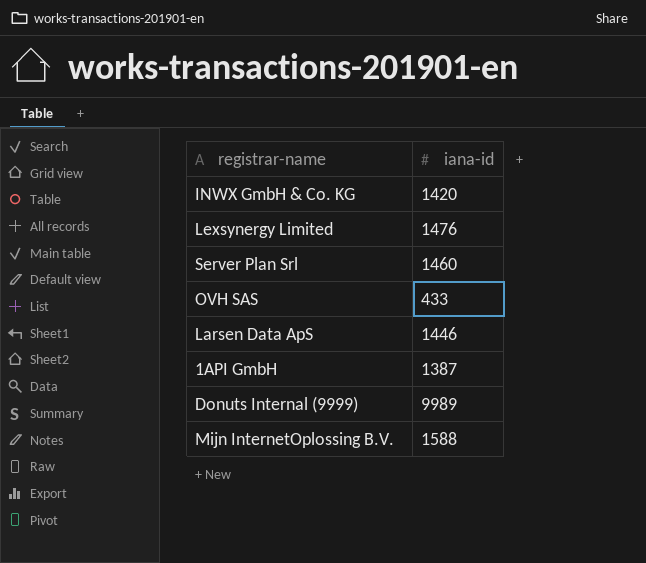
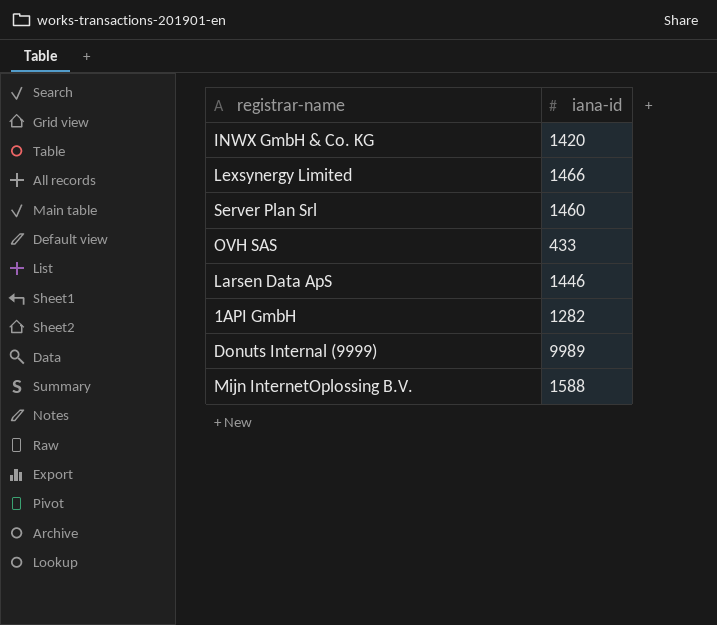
Lexsynergy Limited | iana-id: 1476 -> 1466
1API GmbH | iana-id: 1387 -> 1282

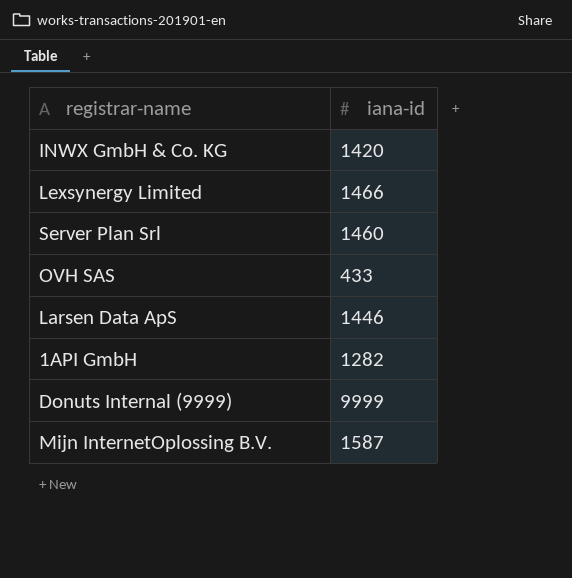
Donuts Internal (9999) | iana-id: 9989 -> 9999
Mijn InternetOplossing B.V. | iana-id: 1588 -> 1587

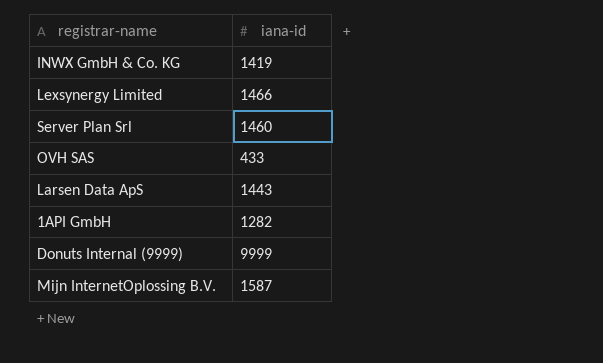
INWX GmbH & Co. KG | iana-id: 1420 -> 1419
Larsen Data ApS | iana-id: 1446 -> 1443

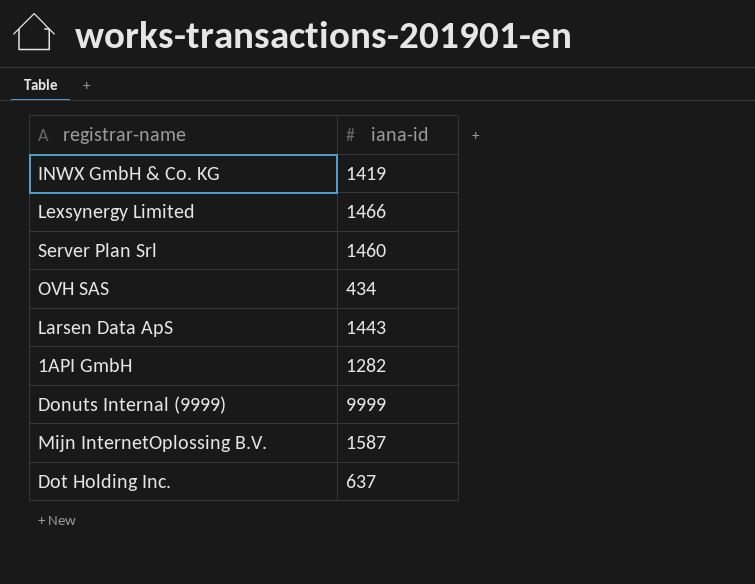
OVH SAS | iana-id: 433 -> 434
row Dot Holding Inc.: none -> 637

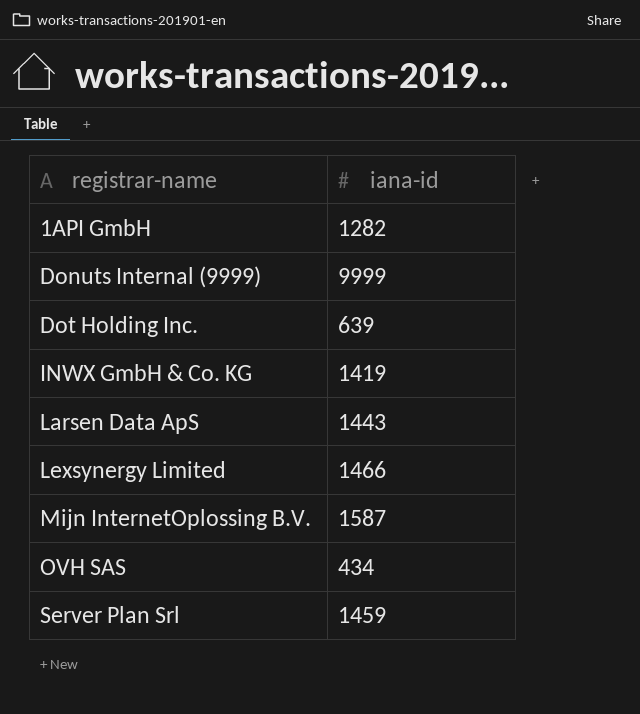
row order: none -> registrar-name ascending
Dot Holding Inc. | iana-id: 637 -> 639
Server Plan Srl | iana-id: 1460 -> 1459

